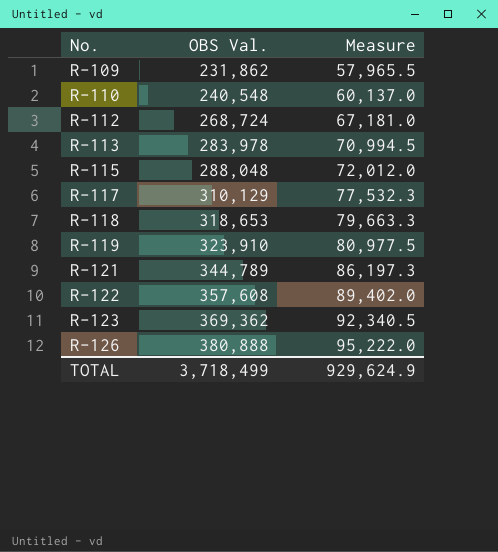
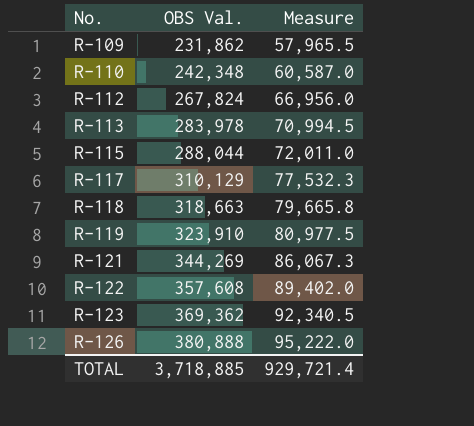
R-110 | OBS Val.: 240,548 -> 242,348
R-110 | Measure: 60,137.0 -> 60,587.0
R-112 | OBS Val.: 268,724 -> 267,824
R-112 | Measure: 67,181.0 -> 66,956.0
R-115 | OBS Val.: 288,048 -> 288,044
R-115 | Measure: 72,012.0 -> 72,011.0
R-118 | OBS Val.: 318,653 -> 318,663
R-118 | Measure: 79,663.3 -> 79,665.8
R-121 | OBS Val.: 344,789 -> 344,269
R-121 | Measure: 86,197.3 -> 86,067.3
TOTAL | OBS Val.: 3,718,499 -> 3,718,885
TOTAL | Measure: 929,624.9 -> 929,721.4

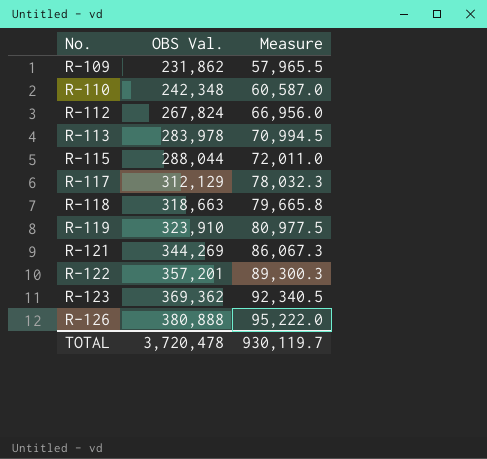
R-117 | OBS Val.: 310,129 -> 312,129
R-117 | Measure: 77,532.3 -> 78,032.3
R-122 | OBS Val.: 357,608 -> 357,201
R-122 | Measure: 89,402.0 -> 89,300.3
TOTAL | OBS Val.: 3,718,885 -> 3,720,478
TOTAL | Measure: 929,721.4 -> 930,119.7

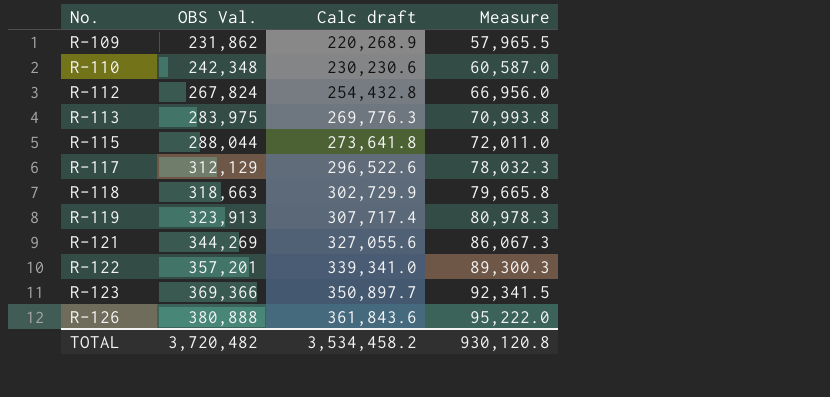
column Calc draft | formula: none -> [OBS Val.] * 0.95
R-113 | OBS Val.: 283,978 -> 283,975
R-113 | Measure: 70,994.5 -> 70,993.8
R-119 | OBS Val.: 323,910 -> 323,913
R-119 | Measure: 80,977.5 -> 80,978.3
R-123 | OBS Val.: 369,362 -> 369,366
R-123 | Measure: 92,340.5 -> 92,341.5
TOTAL | OBS Val.: 3,720,478 -> 3,720,482
TOTAL | Measure: 930,119.7 -> 930,120.8

